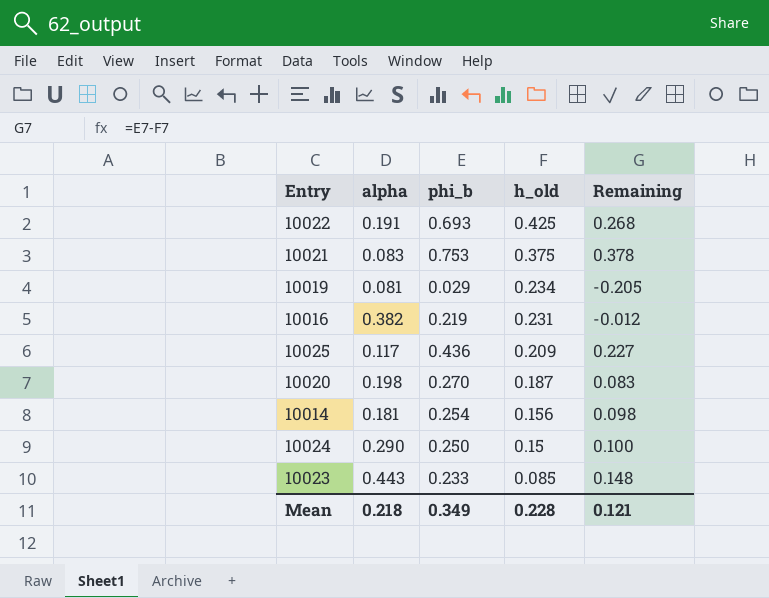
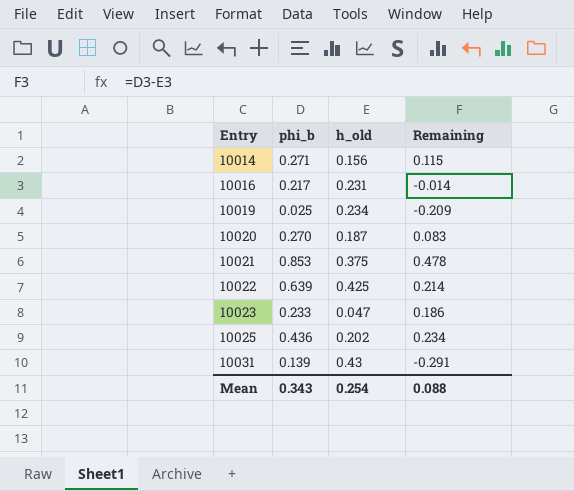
row order: h_old descending -> Entry ascending
column alpha | position: 2 -> none
row 10024: 0.290 | 0.250 | 0.15 | 0.100 -> none
10014 | phi_b: 0.254 -> 0.271
10014 | Remaining: 0.098 -> 0.115
10016 | phi_b: 0.219 -> 0.217
10016 | Remaining: -0.012 -> -0.014
10019 | phi_b: 0.029 -> 0.025
10019 | Remaining: -0.205 -> -0.209
10021 | phi_b: 0.753 -> 0.853
10021 | Remaining: 0.378 -> 0.478
10022 | phi_b: 0.693 -> 0.639
10022 | Remaining: 0.268 -> 0.214
10023 | h_old: 0.085 -> 0.047
10023 | Remaining: 0.148 -> 0.186
10025 | h_old: 0.209 -> 0.202
10025 | Remaining: 0.227 -> 0.234
row 10031: none -> 0.139 | 0.43 | -0.291
Mean | phi_b: 0.349 -> 0.343
Mean | h_old: 0.228 -> 0.254
Mean | Remaining: 0.121 -> 0.088

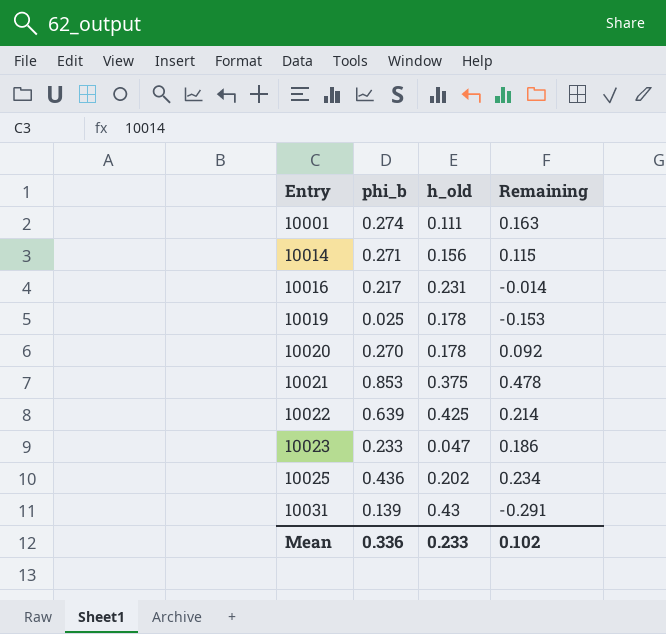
row 10001: none -> 0.274 | 0.111 | 0.163
10019 | h_old: 0.234 -> 0.178
10019 | Remaining: -0.209 -> -0.153
10020 | h_old: 0.187 -> 0.178
10020 | Remaining: 0.083 -> 0.092
Mean | phi_b: 0.343 -> 0.336
Mean | h_old: 0.254 -> 0.233
Mean | Remaining: 0.088 -> 0.102

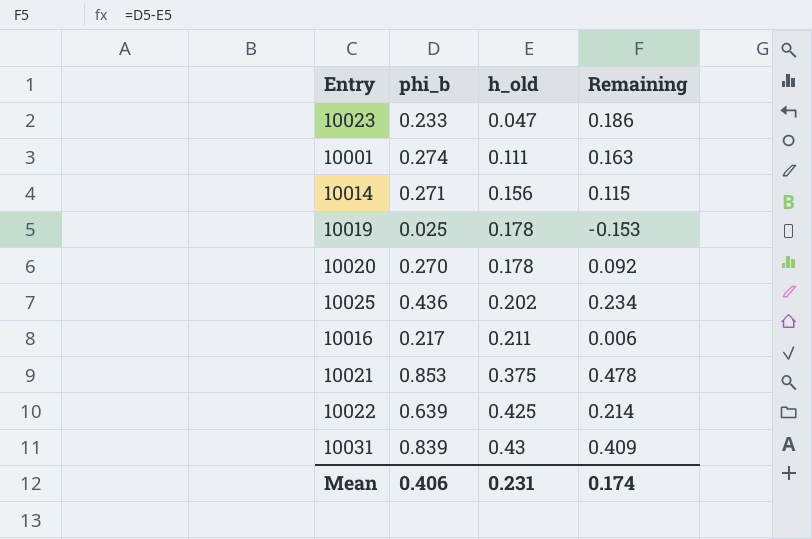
row order: Entry ascending -> h_old ascending
10016 | h_old: 0.231 -> 0.211
10016 | Remaining: -0.014 -> 0.006
10031 | phi_b: 0.139 -> 0.839
10031 | Remaining: -0.291 -> 0.409
Mean | phi_b: 0.336 -> 0.406
Mean | h_old: 0.233 -> 0.231
Mean | Remaining: 0.102 -> 0.174

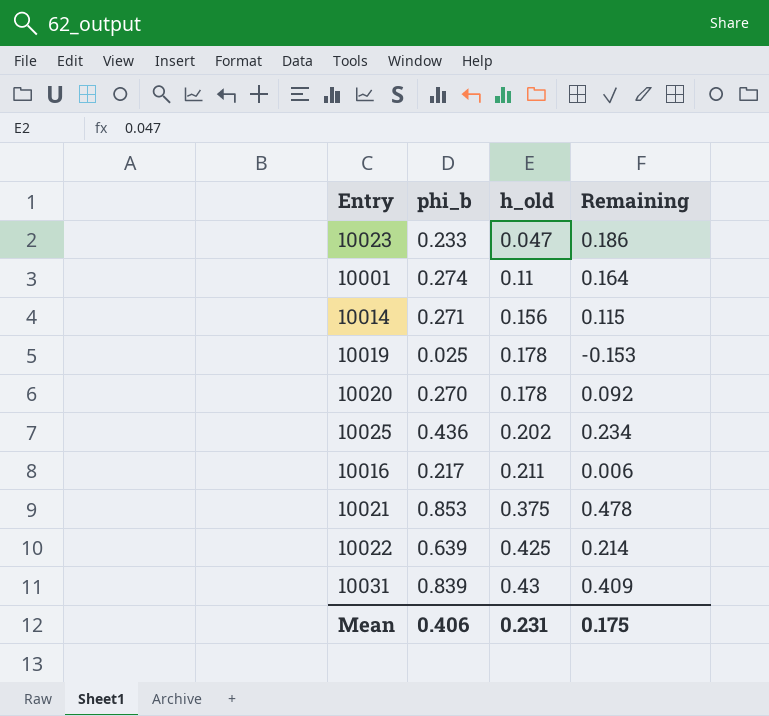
10001 | h_old: 0.111 -> 0.11
10001 | Remaining: 0.163 -> 0.164
Mean | Remaining: 0.174 -> 0.175

